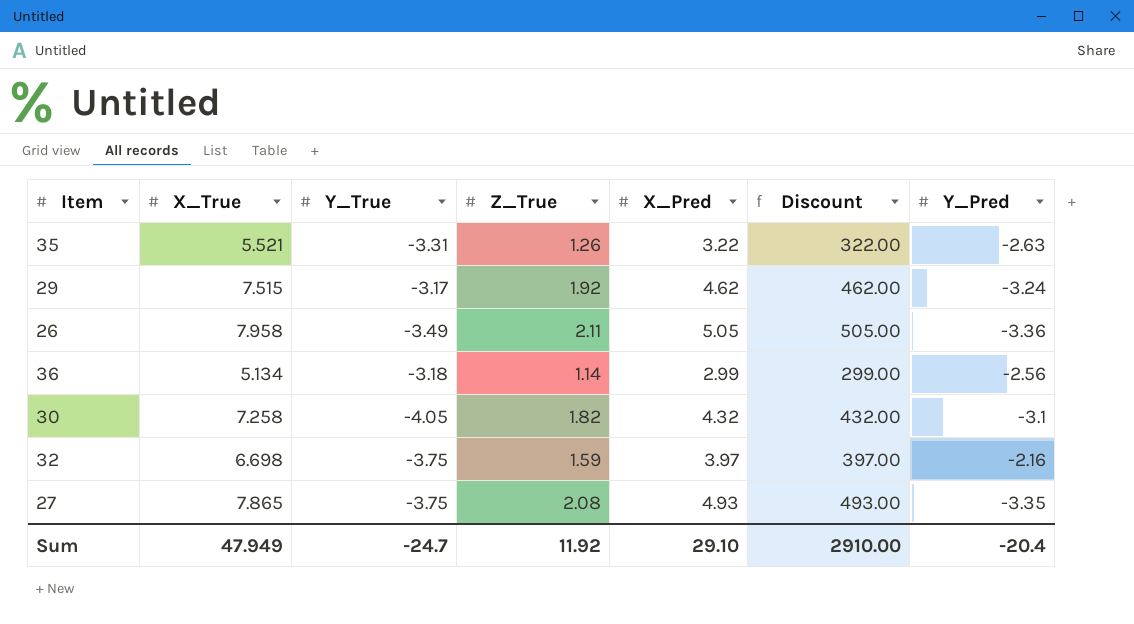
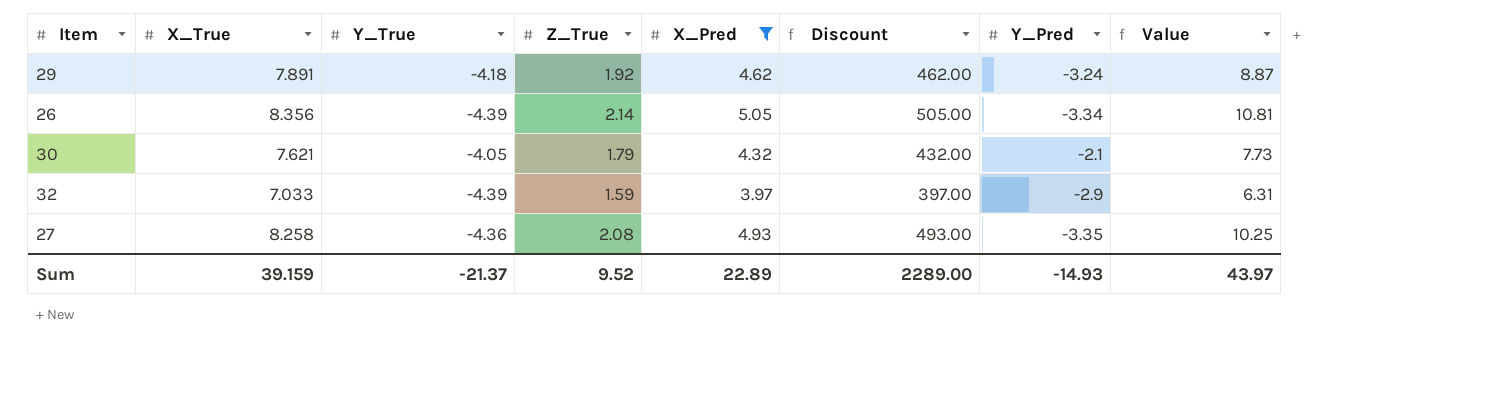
filter: none -> X_Pred >= 3.97
column Value | formula: none -> [Z_True] * [X_Pred]
29 | X_True: 7.515 -> 7.891
29 | Y_True: -3.17 -> -4.18
26 | X_True: 7.958 -> 8.356
26 | Y_True: -3.49 -> -4.39
26 | Z_True: 2.11 -> 2.14
26 | Y_Pred: -3.36 -> -3.34
30 | X_True: 7.258 -> 7.621
30 | Z_True: 1.82 -> 1.79
30 | Y_Pred: -3.1 -> -2.1
32 | X_True: 6.698 -> 7.033
32 | Y_True: -3.75 -> -4.39
32 | Y_Pred: -2.16 -> -2.9
27 | X_True: 7.865 -> 8.258
27 | Y_True: -3.75 -> -4.36
Sum | X_True: 47.949 -> 39.159
Sum | Y_True: -24.7 -> -21.37
Sum | Z_True: 11.92 -> 9.52
Sum | X_Pred: 29.10 -> 22.89
Sum | Discount: 2910.00 -> 2289.00
Sum | Y_Pred: -20.4 -> -14.93

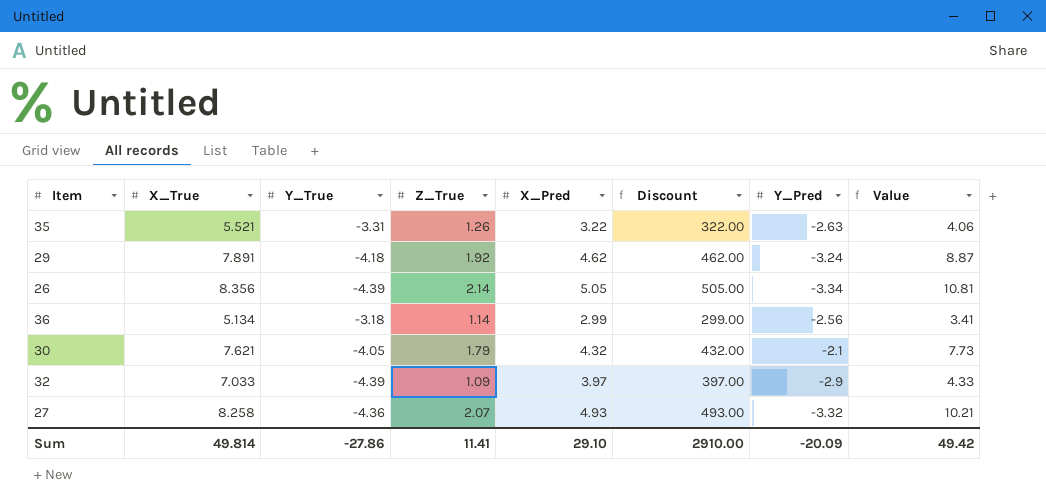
filter: X_Pred >= 3.97 -> none
32 | Z_True: 1.59 -> 1.09
32 | Value: 6.31 -> 4.33
27 | Z_True: 2.08 -> 2.07
27 | Y_Pred: -3.35 -> -3.32
27 | Value: 10.25 -> 10.21
Sum | X_True: 39.159 -> 49.814
Sum | Y_True: -21.37 -> -27.86
Sum | Z_True: 9.52 -> 11.41
Sum | X_Pred: 22.89 -> 29.10
Sum | Discount: 2289.00 -> 2910.00
Sum | Y_Pred: -14.93 -> -20.09
Sum | Value: 43.97 -> 49.42

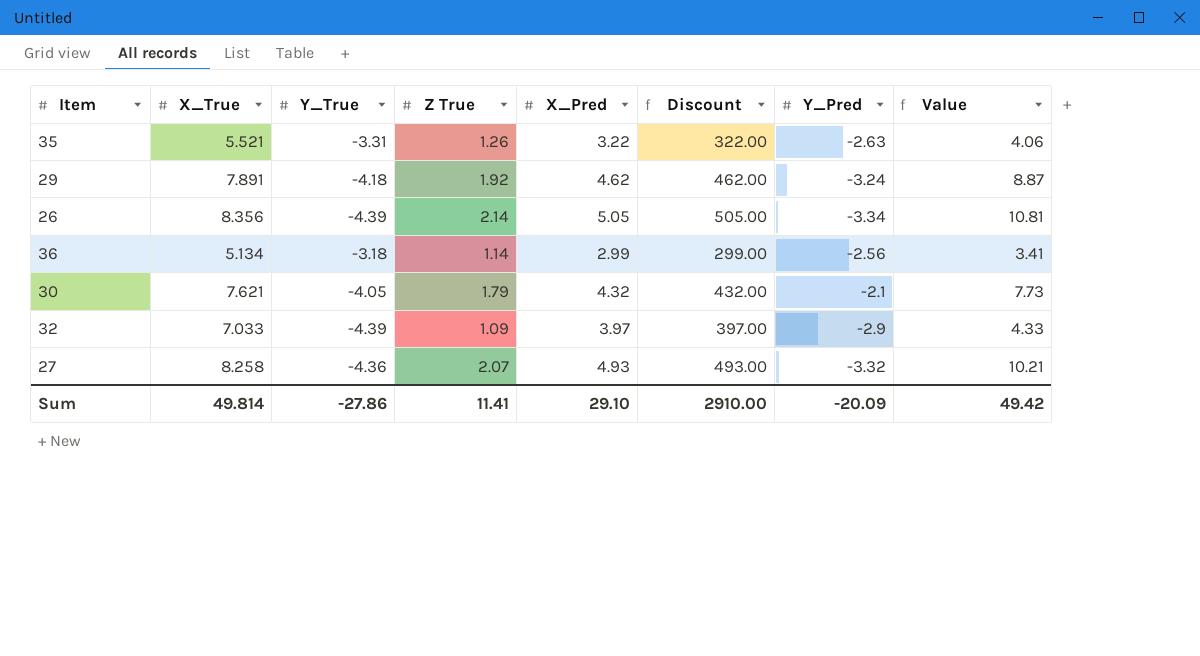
column name: Z_True -> Z True

